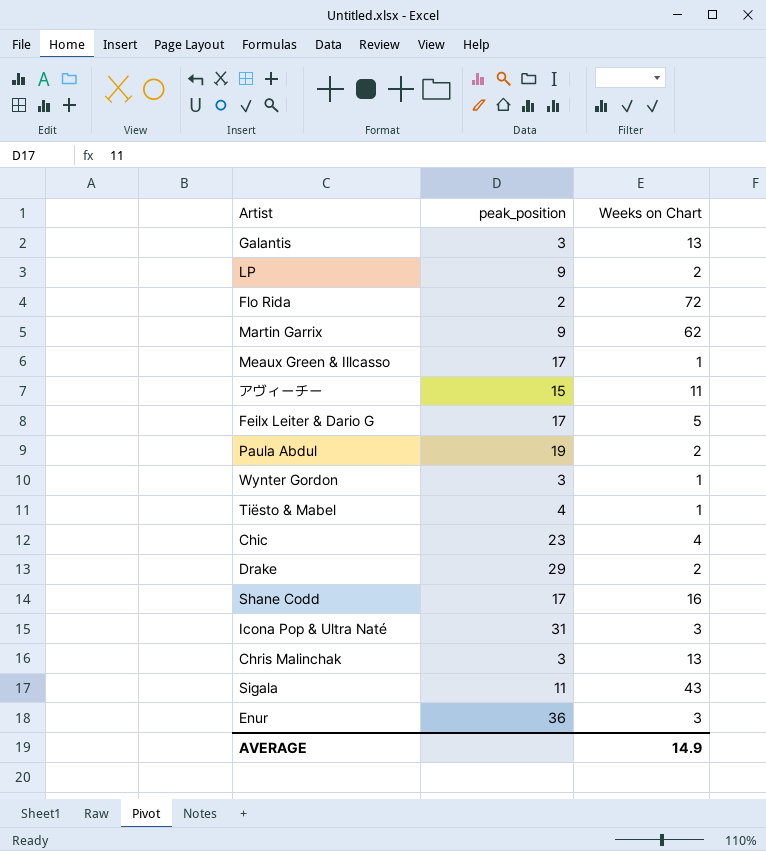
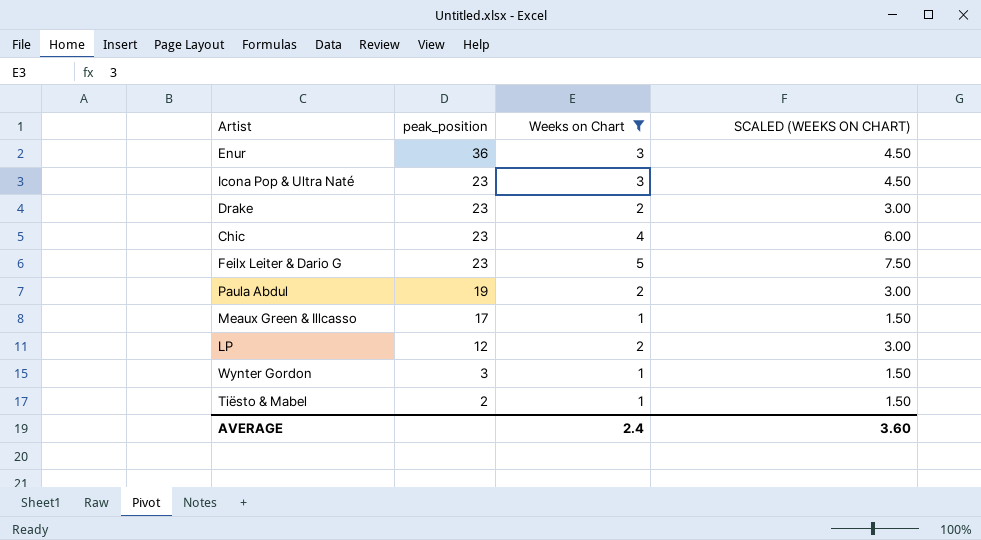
filter: none -> Weeks on Chart <= 5
row order: none -> peak_position descending
column SCALED (WEEKS ON CHART) | formula: none -> [Weeks on Chart] * 1.5
Icona Pop & Ultra Naté | peak_position: 31 -> 23
Drake | peak_position: 29 -> 23
Feilx Leiter & Dario G | peak_position: 17 -> 23
LP | peak_position: 9 -> 12
Tiësto & Mabel | peak_position: 4 -> 2
AVERAGE | Weeks on Chart: 14.9 -> 2.4

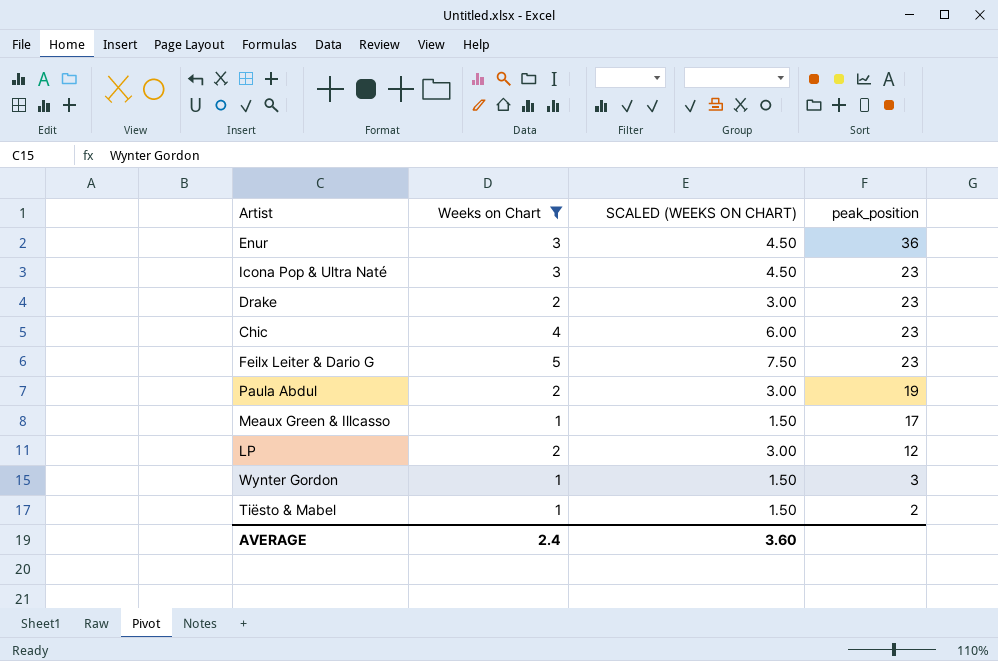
column peak_position | position: 2 -> 4

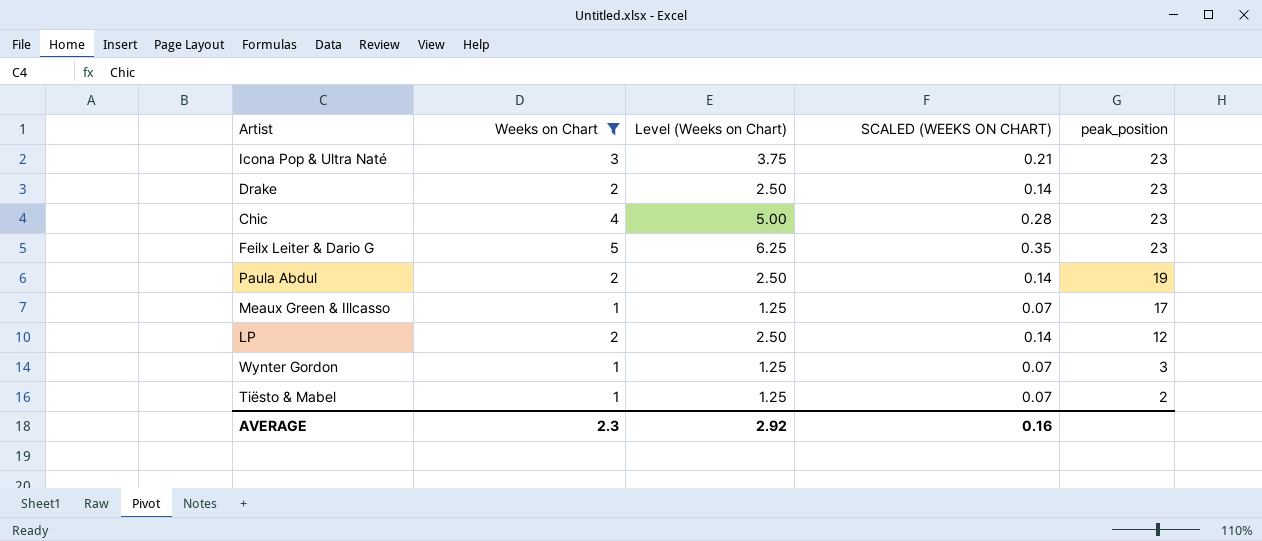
column Level (Weeks on Chart) | formula: none -> [Weeks on Chart] * 1.25
column SCALED (WEEKS ON CHART) | formula: [Weeks on Chart] * 1.5 -> [Weeks on Chart] * 0.07
row Enur: 3 | 4.50 | 36 -> none
AVERAGE | Weeks on Chart: 2.4 -> 2.3
AVERAGE | SCALED (WEEKS ON CHART): 3.60 -> 0.16

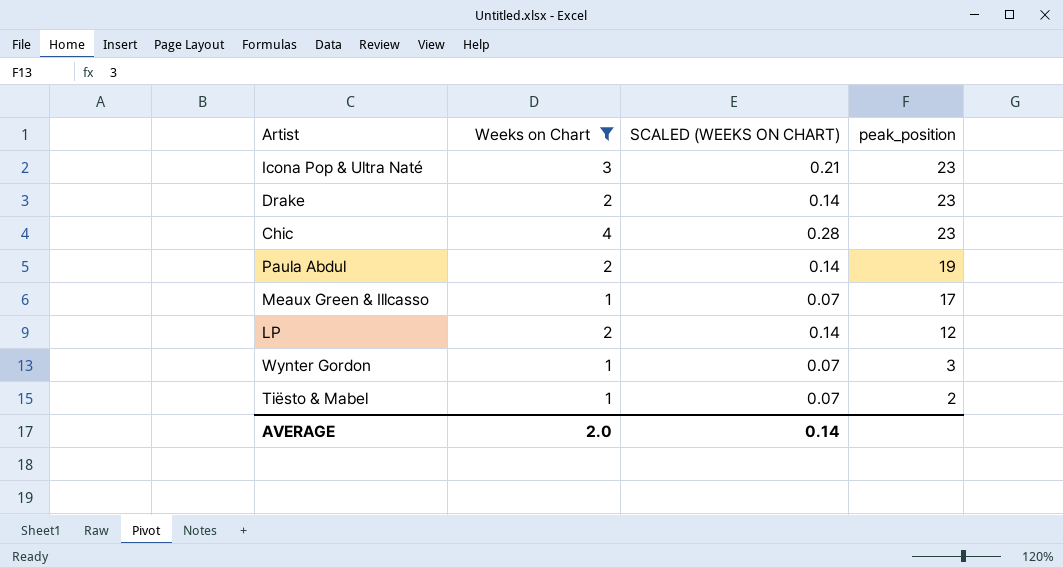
column Level (Weeks on Chart) | formula: [Weeks on Chart] * 1.25 -> none
row Feilx Leiter & Dario G: 5 | 6.25 | 0.35 | 23 -> none
AVERAGE | Weeks on Chart: 2.3 -> 2.0
AVERAGE | SCALED (WEEKS ON CHART): 0.16 -> 0.14

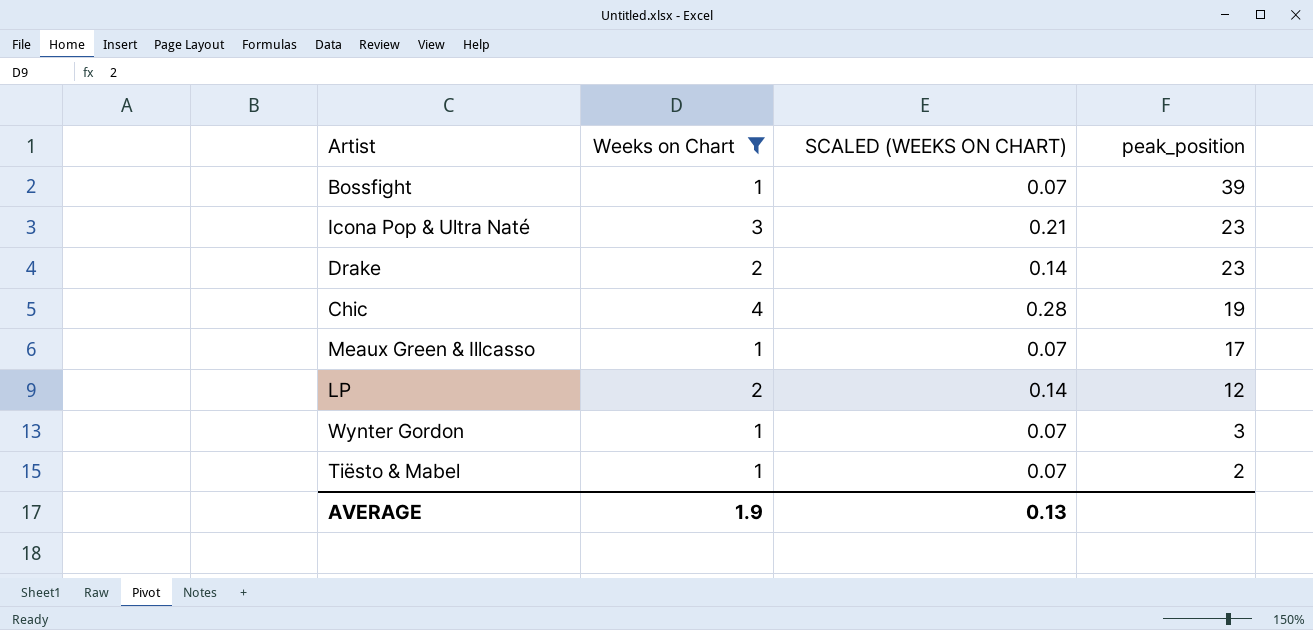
row Paula Abdul: 2 | 0.14 | 19 -> none
row Bossfight: none -> 1 | 0.07 | 39
Chic | peak_position: 23 -> 19
AVERAGE | Weeks on Chart: 2.0 -> 1.9
AVERAGE | SCALED (WEEKS ON CHART): 0.14 -> 0.13

